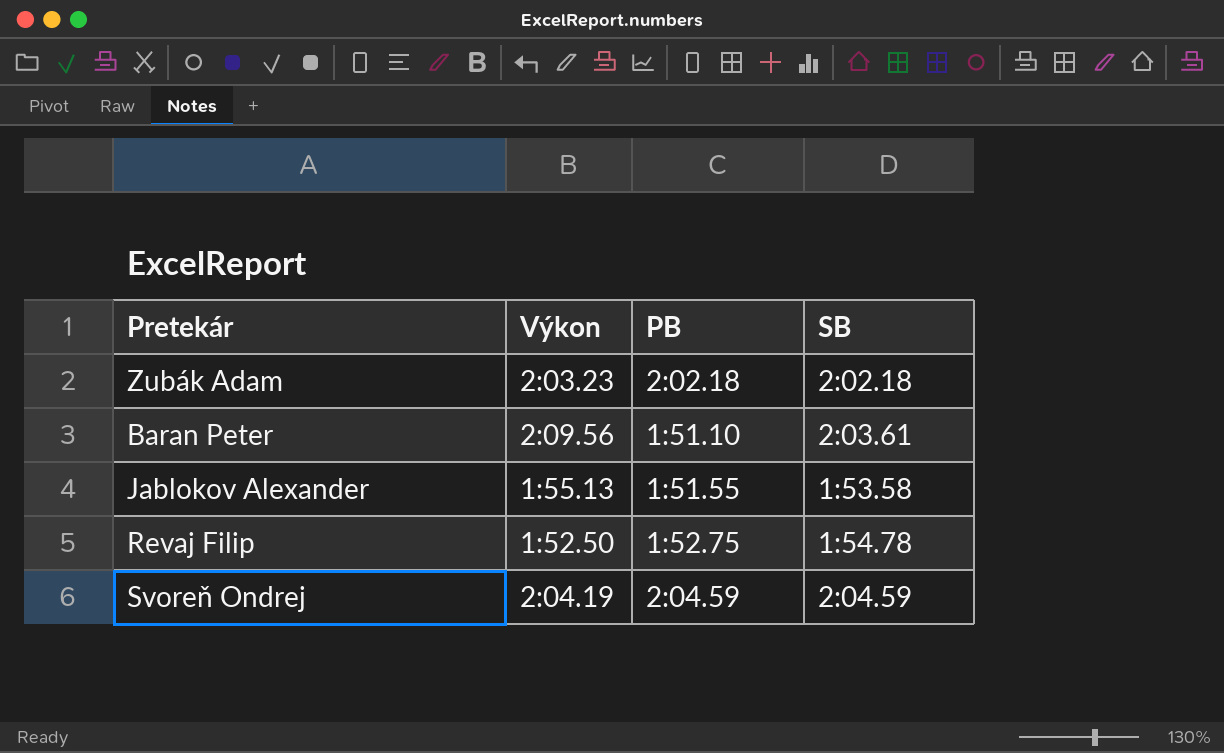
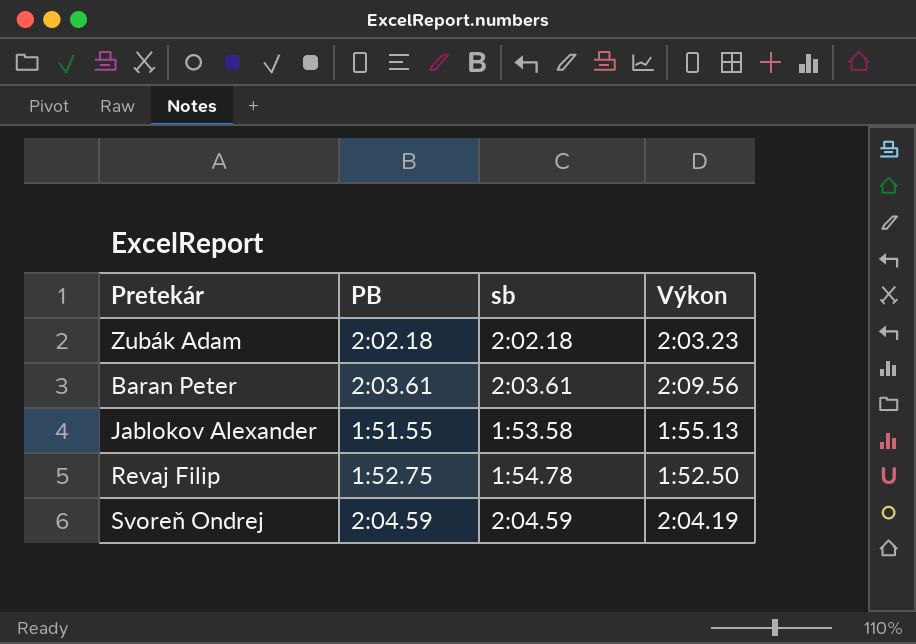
column name: SB -> sb
column Výkon | position: 2 -> 4
Baran Peter | PB: 1:51.10 -> 2:03.61

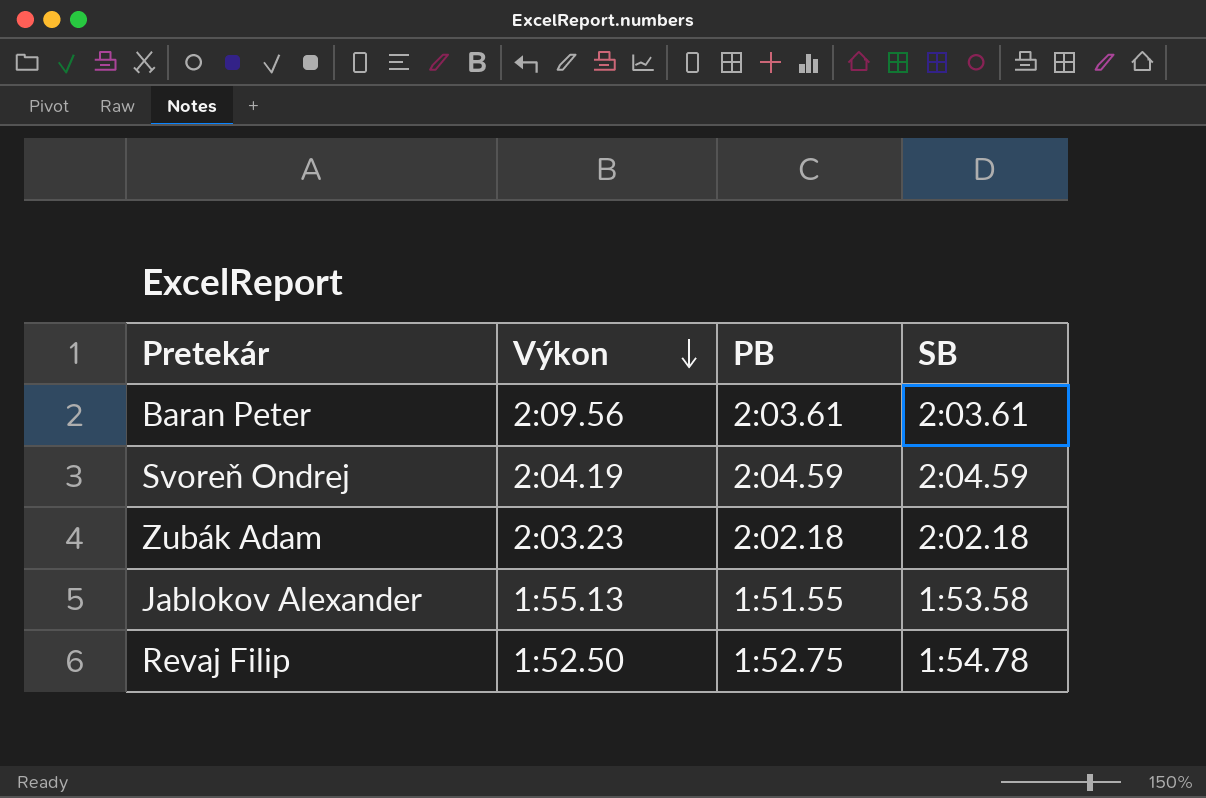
row order: none -> Výkon descending
column Výkon | position: 4 -> 2
column name: sb -> SB

